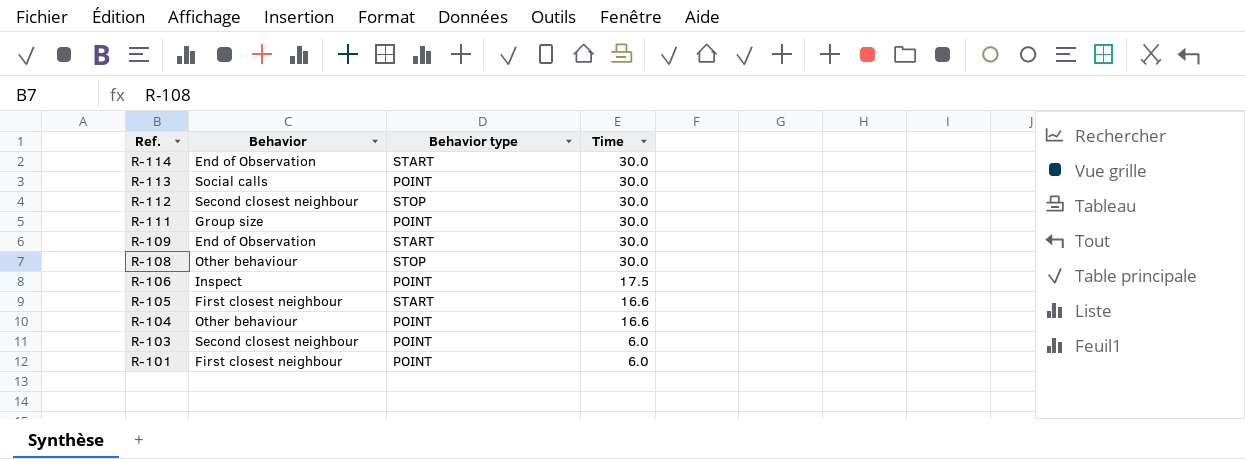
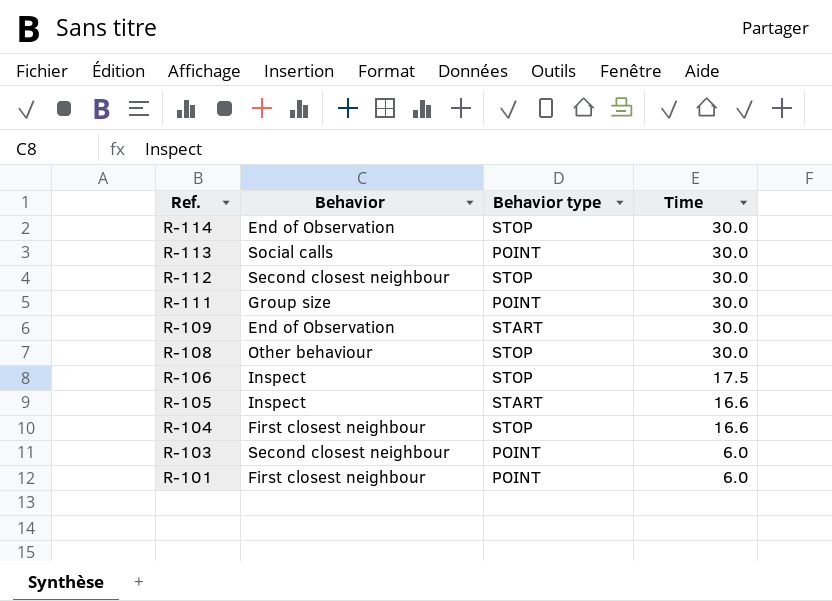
R-114 | Behavior type: START -> STOP
R-106 | Behavior type: POINT -> STOP
R-105 | Behavior: First closest neighbour -> Inspect
R-104 | Behavior: Other behaviour -> First closest neighbour
R-104 | Behavior type: POINT -> STOP

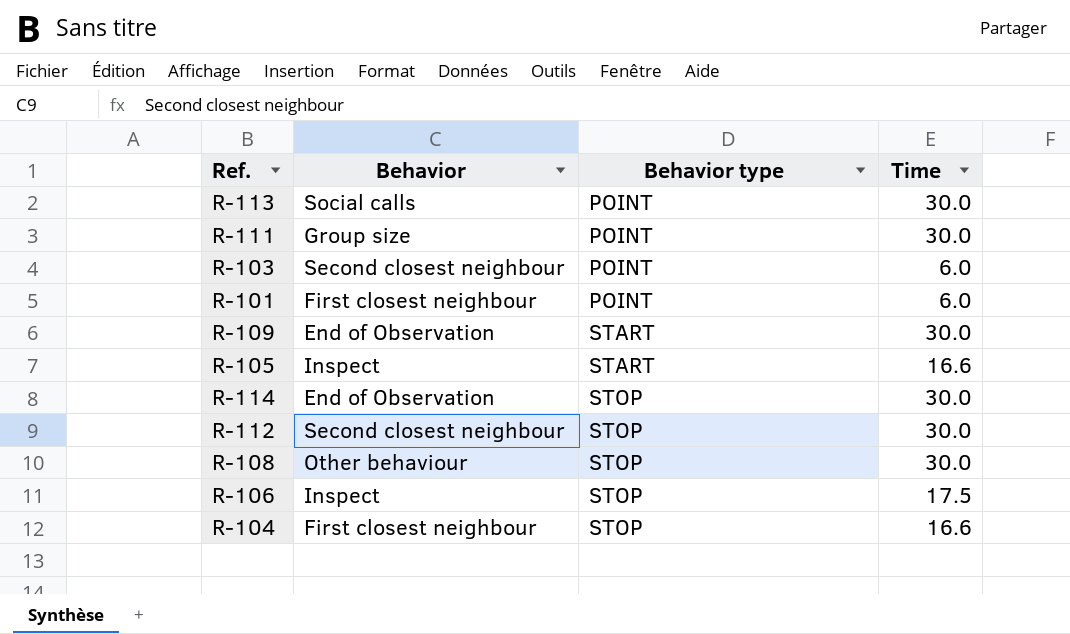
row order: Ref. descending -> Behavior type ascending

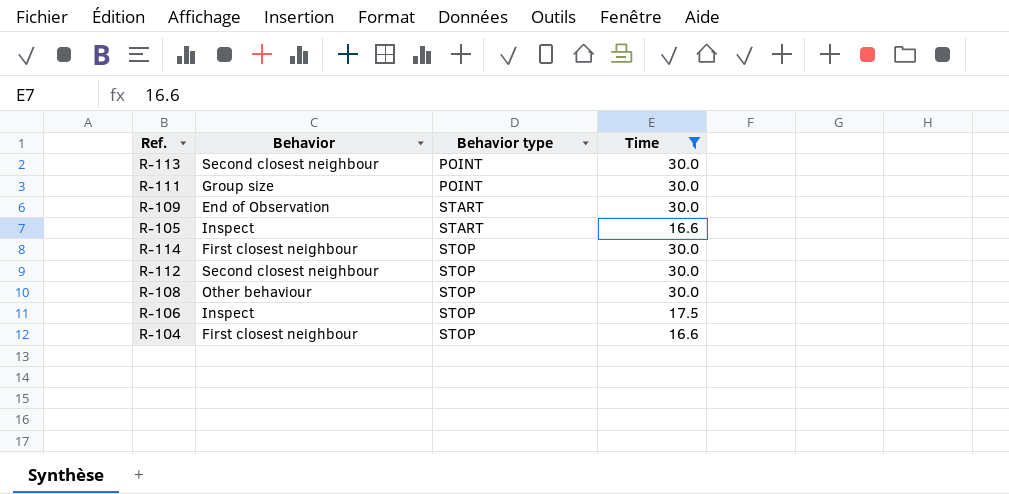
filter: none -> Time != 6.0
R-113 | Behavior: Social calls -> Second closest neighbour
R-114 | Behavior: End of Observation -> First closest neighbour

